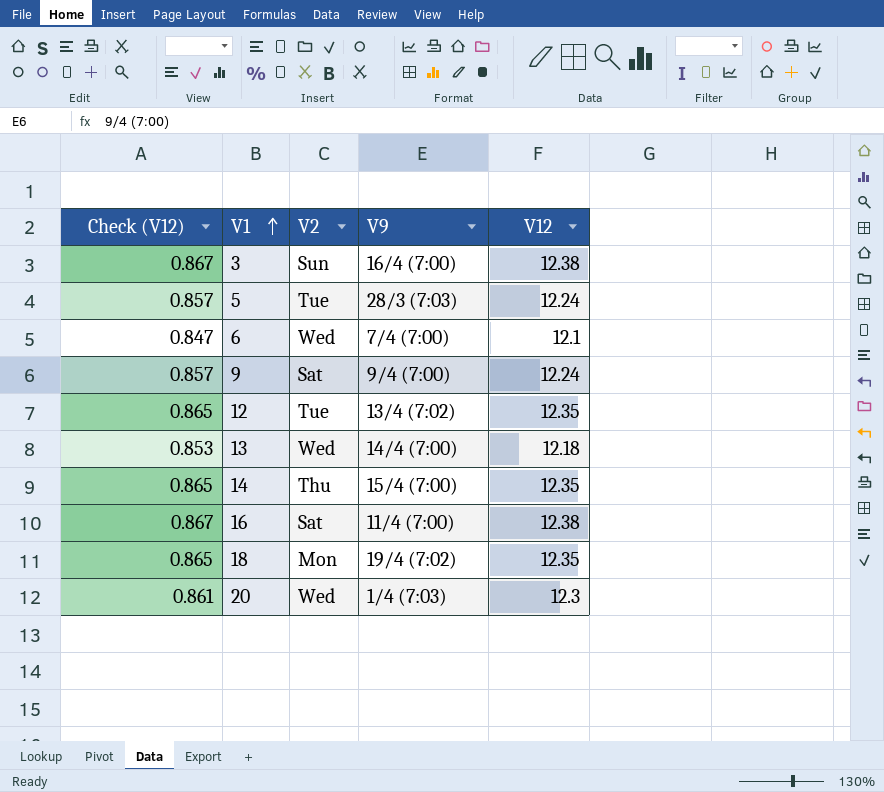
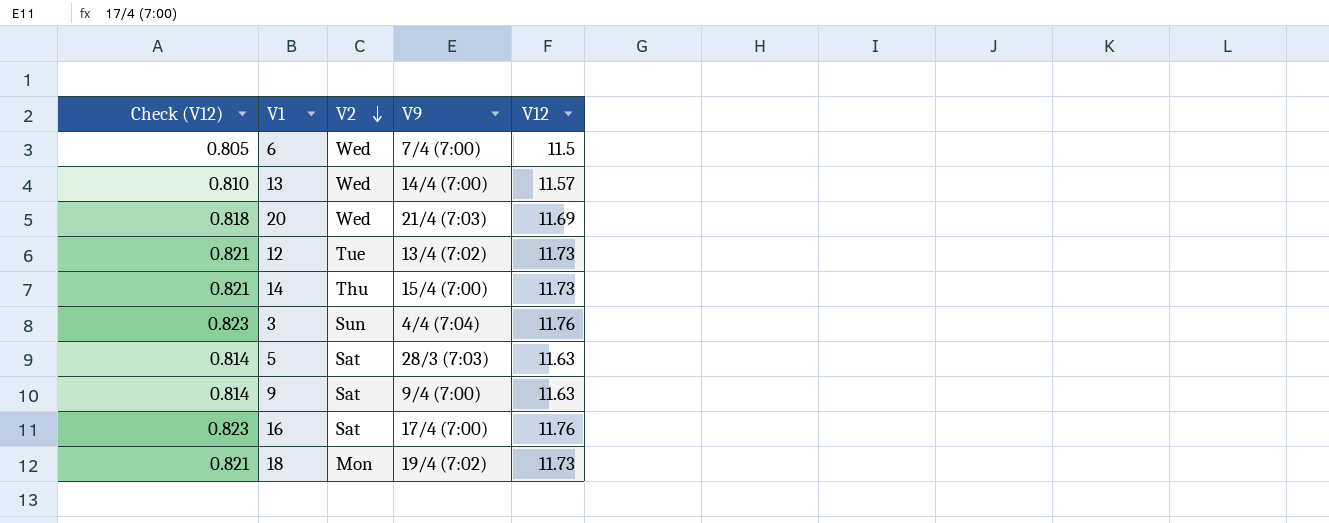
row order: V1 ascending -> V2 descending
6 | Check (V12): 0.847 -> 0.805
6 | V12: 12.1 -> 11.5
13 | Check (V12): 0.853 -> 0.810
13 | V12: 12.18 -> 11.57
20 | Check (V12): 0.861 -> 0.818
20 | V9: 1/4 (7:03) -> 21/4 (7:03)
20 | V12: 12.3 -> 11.69
12 | Check (V12): 0.865 -> 0.821
12 | V12: 12.35 -> 11.73
14 | Check (V12): 0.865 -> 0.821
14 | V12: 12.35 -> 11.73
3 | Check (V12): 0.867 -> 0.823
3 | V9: 16/4 (7:00) -> 4/4 (7:04)
3 | V12: 12.38 -> 11.76
5 | Check (V12): 0.857 -> 0.814
5 | V2: Tue -> Sat
5 | V12: 12.24 -> 11.63
9 | Check (V12): 0.857 -> 0.814
9 | V12: 12.24 -> 11.63
16 | Check (V12): 0.867 -> 0.823
16 | V9: 11/4 (7:00) -> 17/4 (7:00)
16 | V12: 12.38 -> 11.76
18 | Check (V12): 0.865 -> 0.821
18 | V12: 12.35 -> 11.73

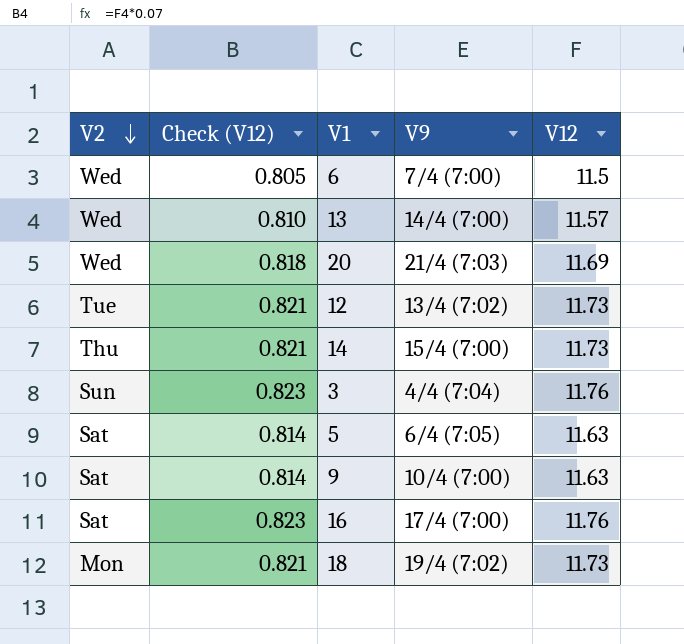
column V2 | position: 3 -> 1
5 | V9: 28/3 (7:03) -> 6/4 (7:05)
9 | V9: 9/4 (7:00) -> 10/4 (7:00)

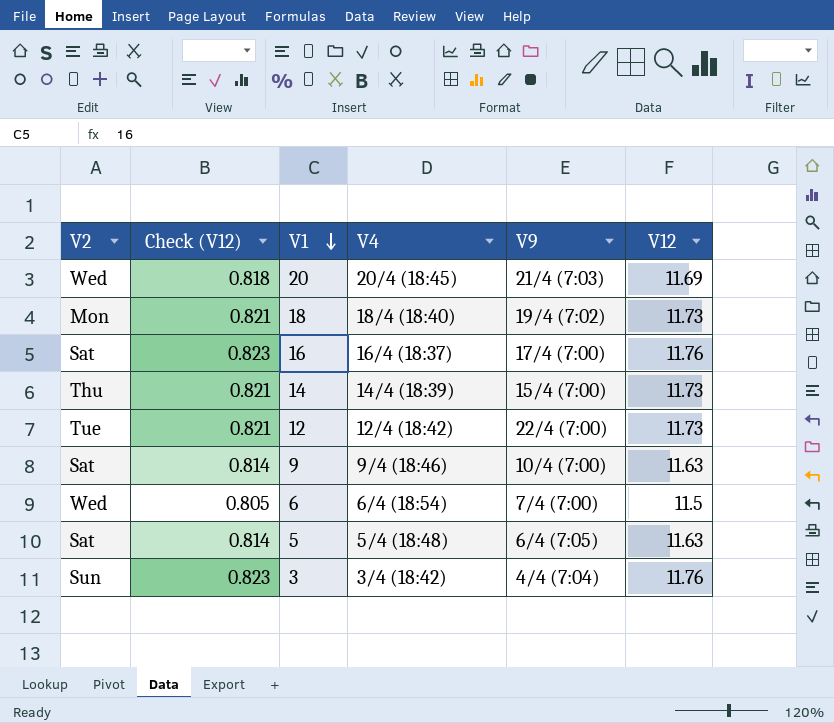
row order: V2 descending -> V1 descending
column V4 | position: none -> 4
row 13: Wed | 0.810 | 14/4 (7:00) | 11.57 -> none
12 | V9: 13/4 (7:02) -> 22/4 (7:00)

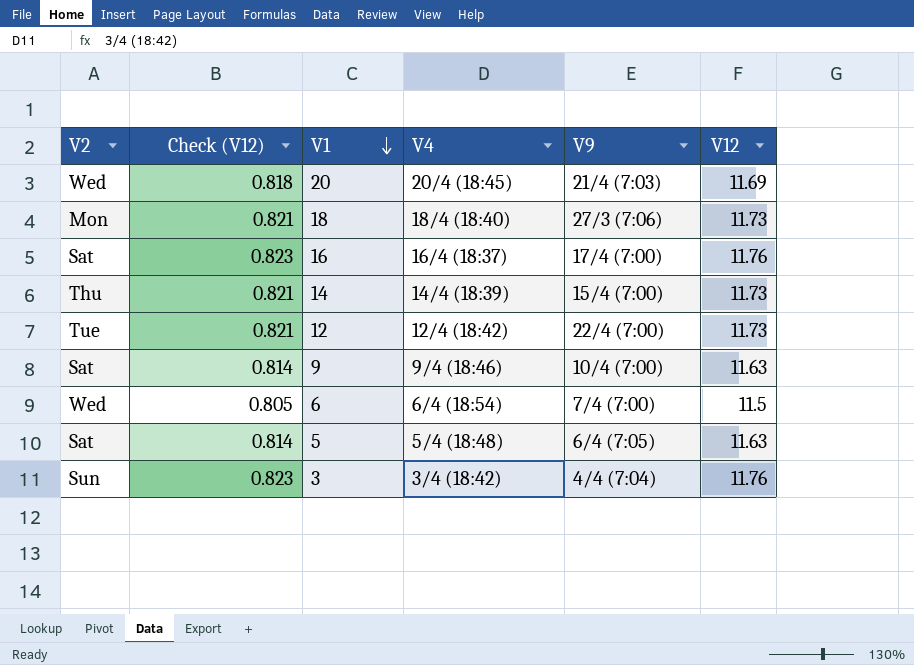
18 | V9: 19/4 (7:02) -> 27/3 (7:06)

